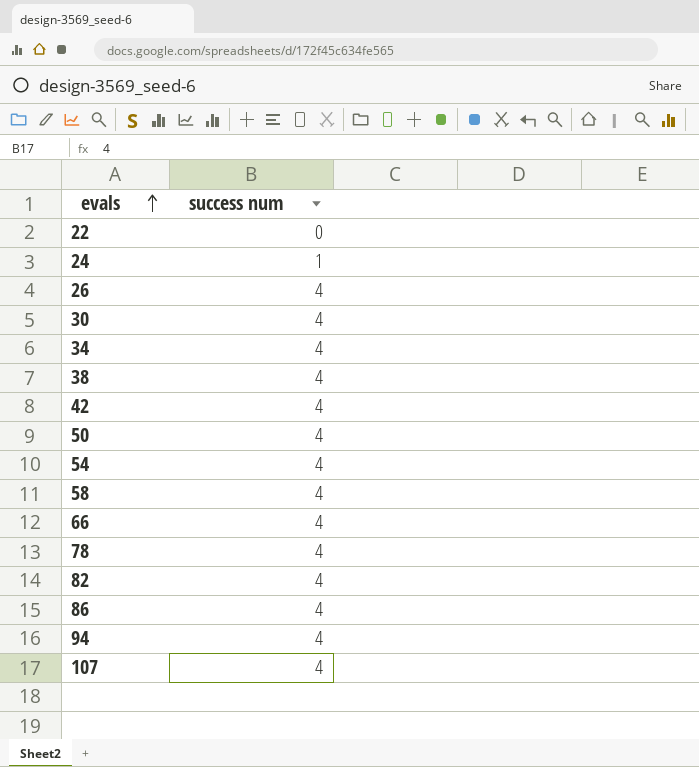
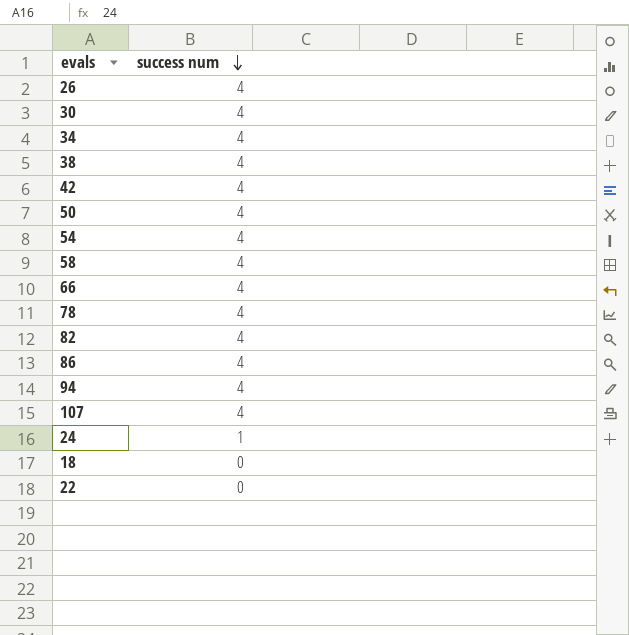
row order: evals ascending -> success num descending
row 18: none -> 0

